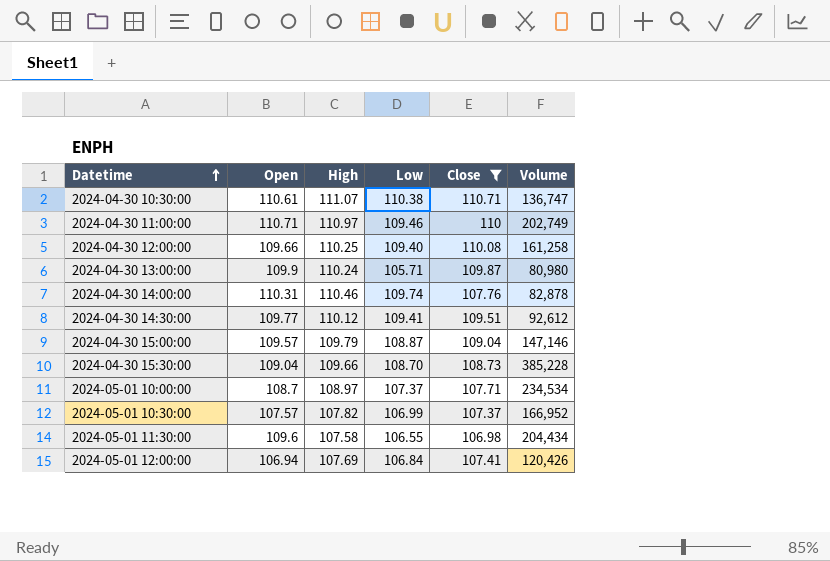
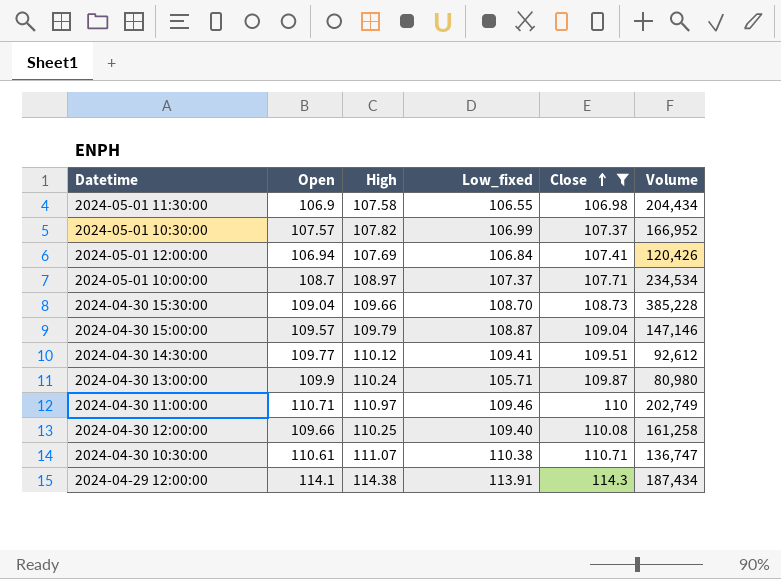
row order: Datetime ascending -> Close ascending
column name: Low -> Low_fixed
row 2024-04-30 14:00:00: 110.31 | 110.46 | 109.74 | 107.76 | 82,878 -> none
2024-05-01 11:30:00 | Open: 109.6 -> 106.9
row 2024-04-29 12:00:00: none -> 114.1 | 114.38 | 113.91 | 114.3 | 187,434

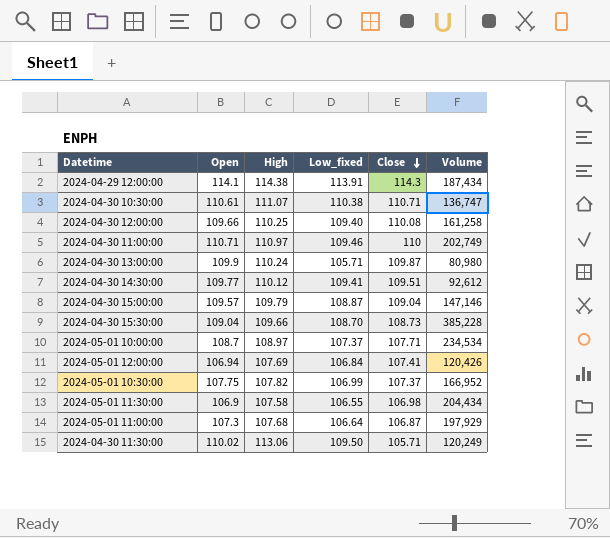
filter: Close >= 106.98 -> none
row order: Close ascending -> Close descending
2024-05-01 10:30:00 | Open: 107.57 -> 107.75

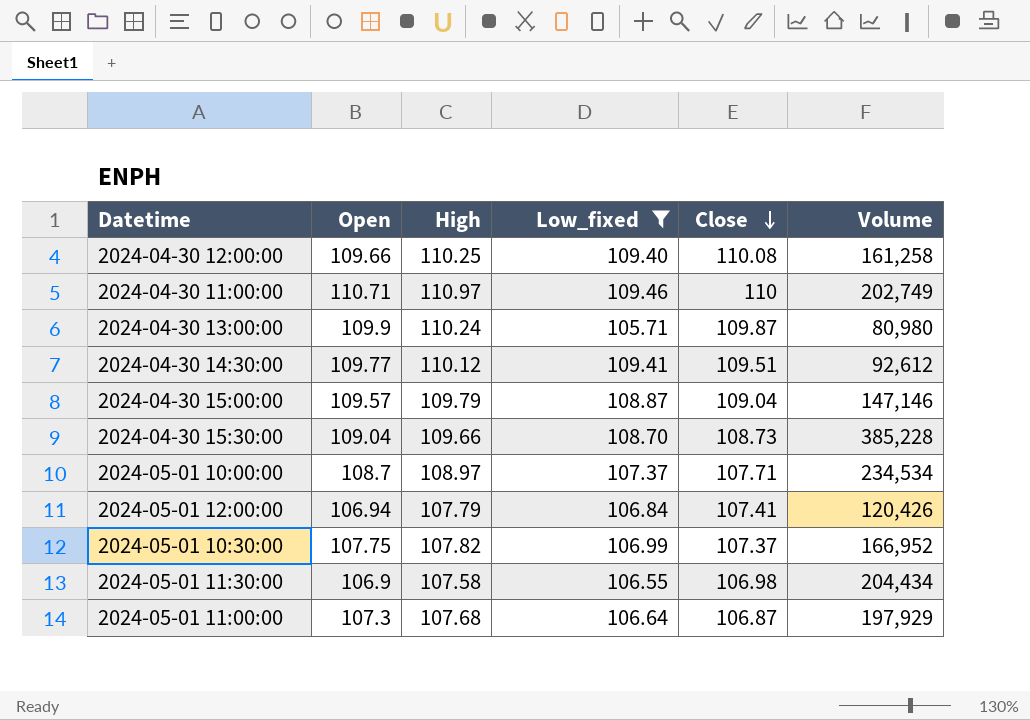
filter: none -> Low_fixed <= 109.46
2024-05-01 12:00:00 | High: 107.69 -> 107.79

